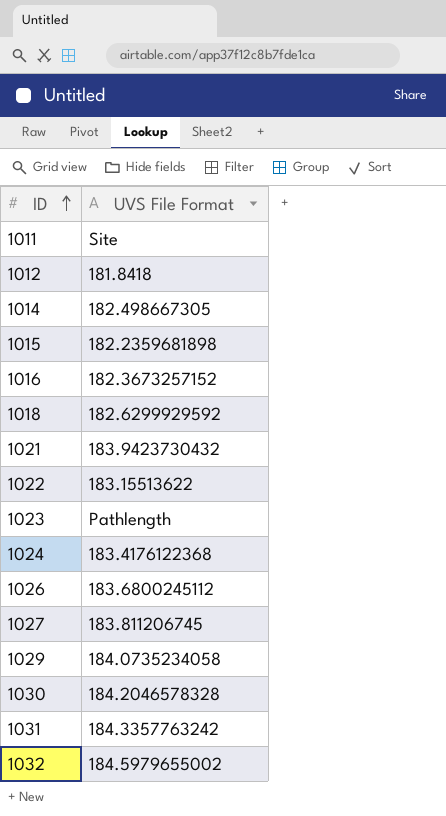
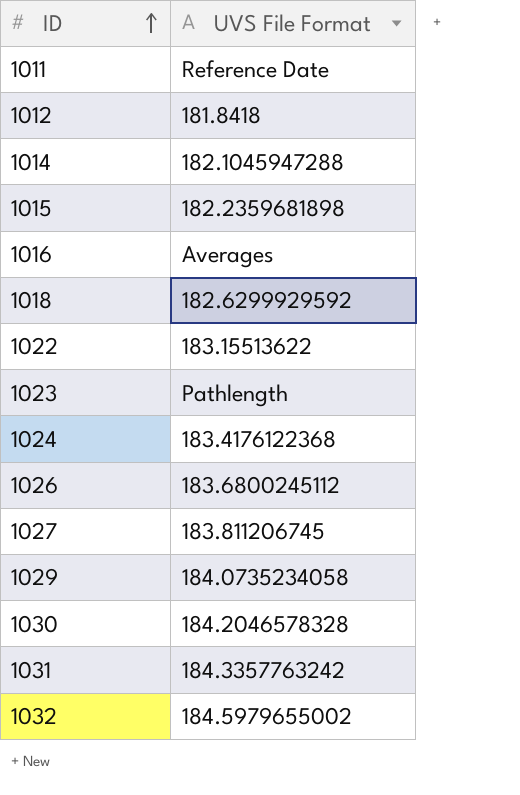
row 1021: 183.9423730432 -> none
1011 | UVS File Format: Site -> Reference Date
1014 | UVS File Format: 182.498667305 -> 182.1045947288
1016 | UVS File Format: 182.3673257152 -> Averages

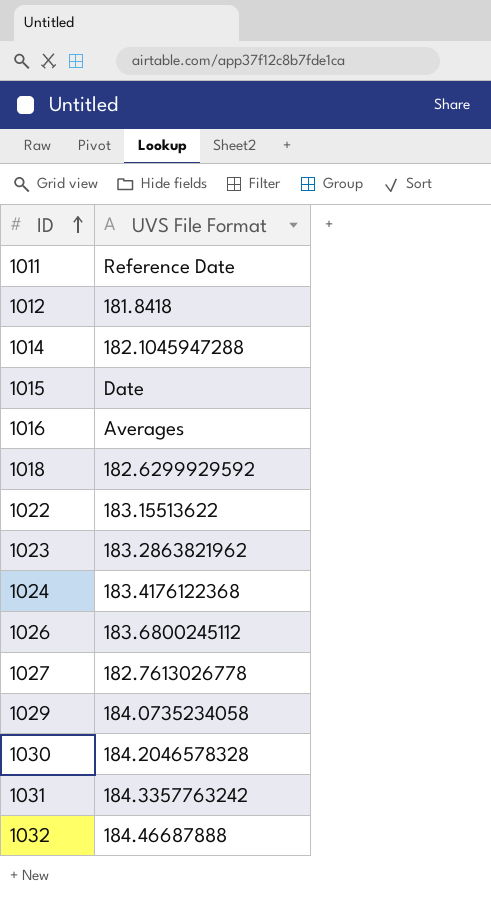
1015 | UVS File Format: 182.2359681898 -> Date
1023 | UVS File Format: Pathlength -> 183.2863821962
1027 | UVS File Format: 183.811206745 -> 182.7613026778
1032 | UVS File Format: 184.5979655002 -> 184.46687888

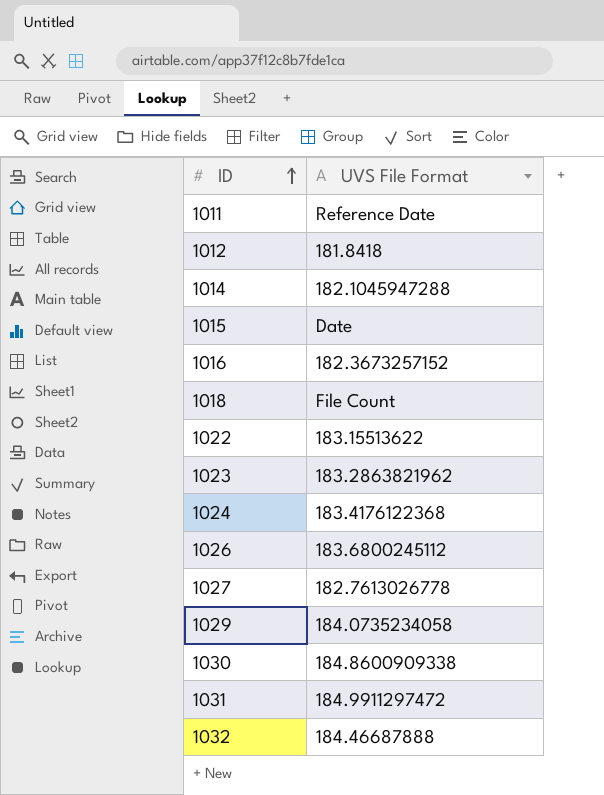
1016 | UVS File Format: Averages -> 182.3673257152
1018 | UVS File Format: 182.6299929592 -> File Count
1030 | UVS File Format: 184.2046578328 -> 184.8600909338
1031 | UVS File Format: 184.3357763242 -> 184.9911297472

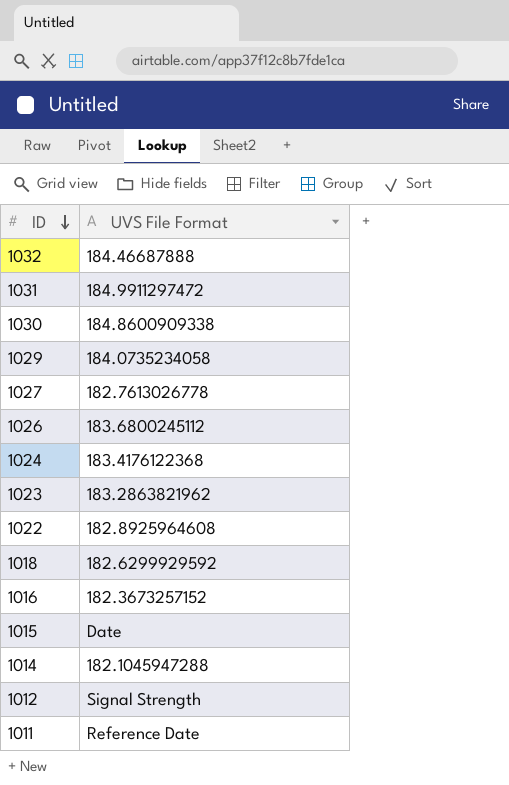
row order: ID ascending -> ID descending
1022 | UVS File Format: 183.15513622 -> 182.8925964608
1018 | UVS File Format: File Count -> 182.6299929592
1012 | UVS File Format: 181.8418 -> Signal Strength

